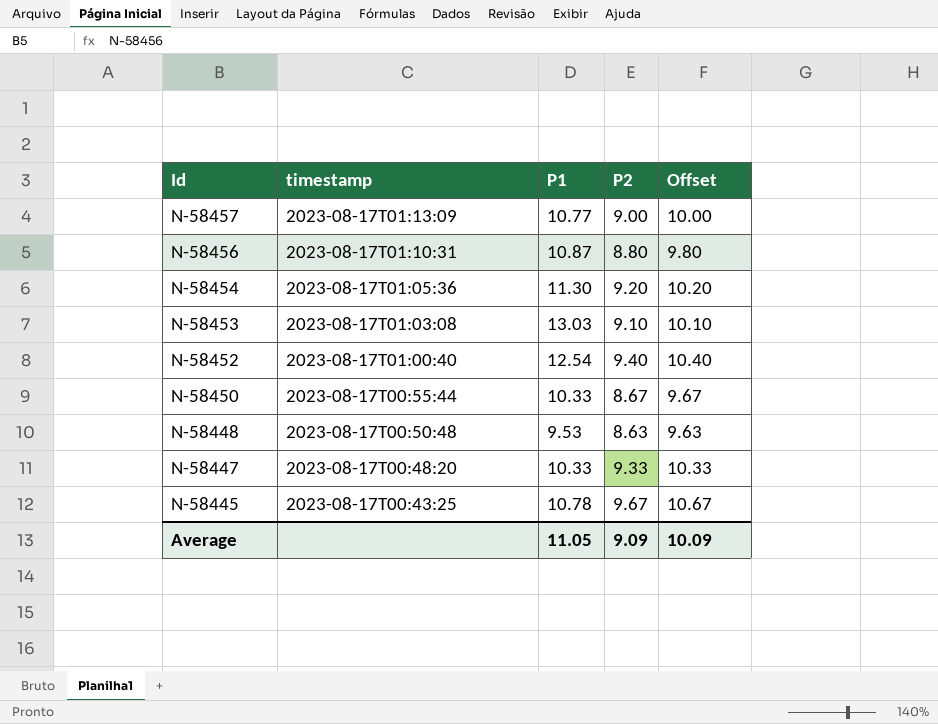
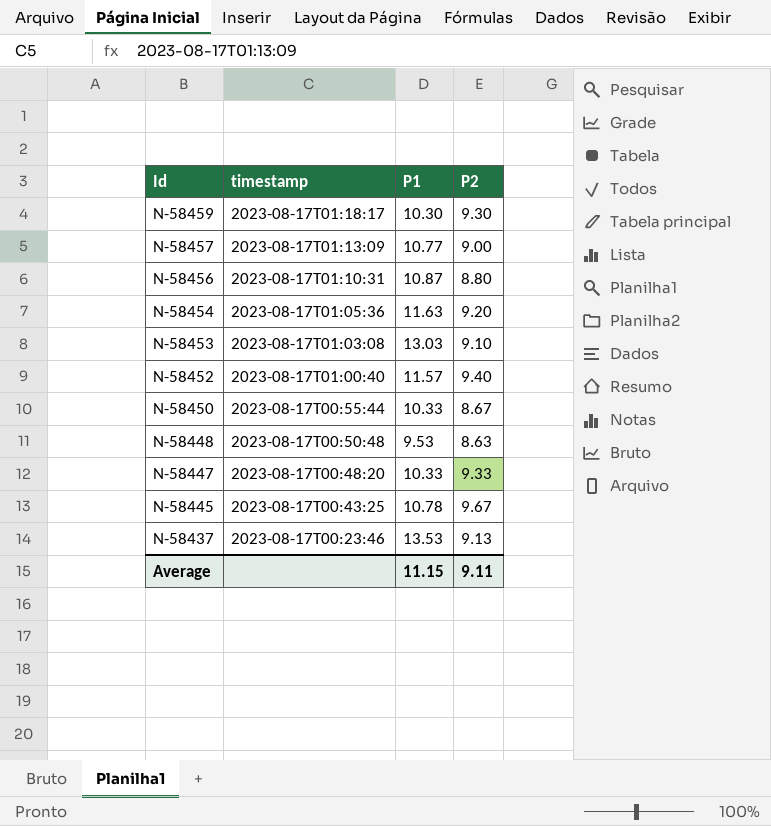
column Offset | formula: [P2] + 1 -> none
row N-58459: none -> 2023-08-17T01:18:17 | 10.30 | 9.30
N-58454 | P1: 11.30 -> 11.63
N-58452 | P1: 12.54 -> 11.57
row N-58437: none -> 2023-08-17T00:23:46 | 13.53 | 9.13
Average | P1: 11.05 -> 11.15
Average | P2: 9.09 -> 9.11

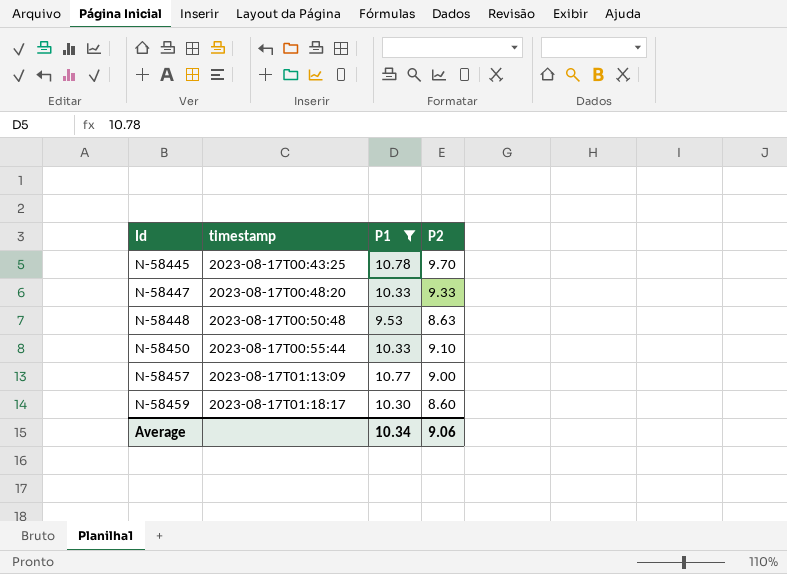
filter: none -> P1 <= 10.78
row order: Id descending -> Id ascending
N-58445 | P2: 9.67 -> 9.70
N-58450 | P2: 8.67 -> 9.10
N-58459 | P2: 9.30 -> 8.60
Average | P1: 11.15 -> 10.34
Average | P2: 9.11 -> 9.06

